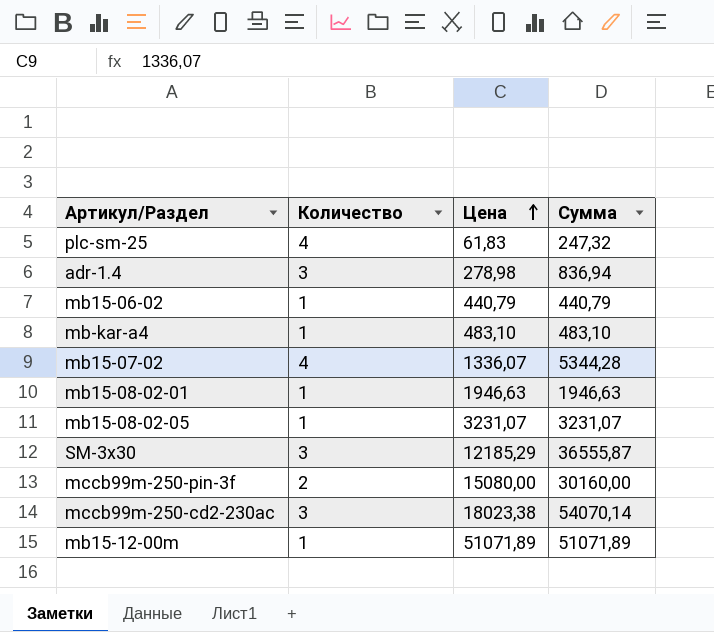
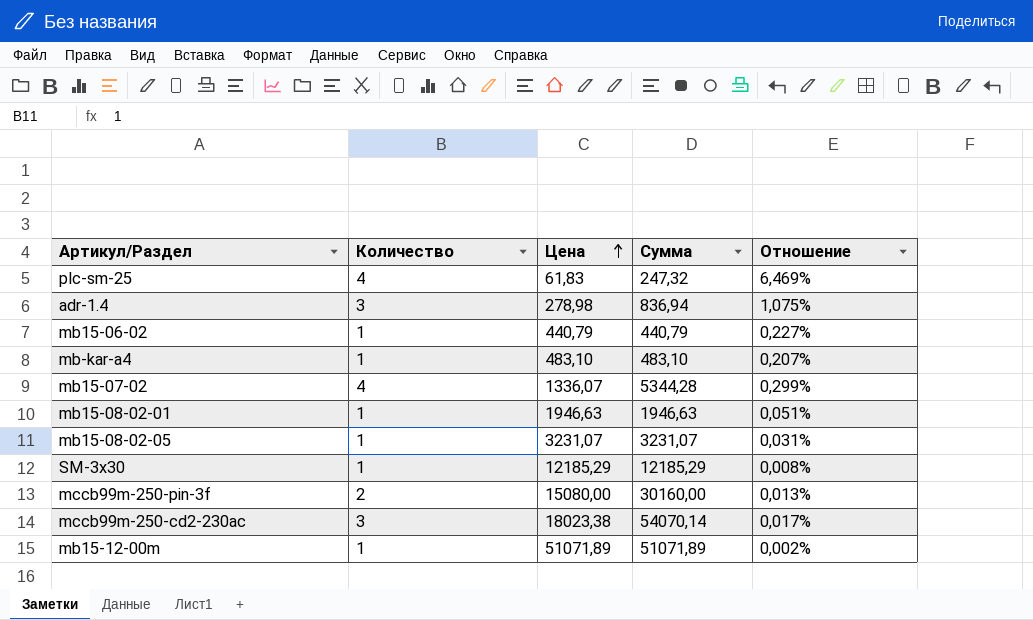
column Отношение | formula: none -> [Количество] / [Цена]
SM-3x30 | Количество: 3 -> 1
SM-3x30 | Сумма: 36555,87 -> 12185,29

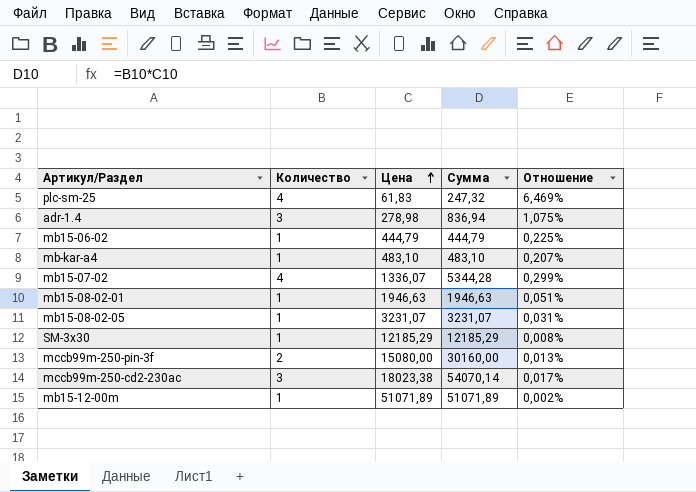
mb15-06-02 | Цена: 440,79 -> 444,79
mb15-06-02 | Сумма: 440,79 -> 444,79
mb15-06-02 | Отношение: 0,227% -> 0,225%

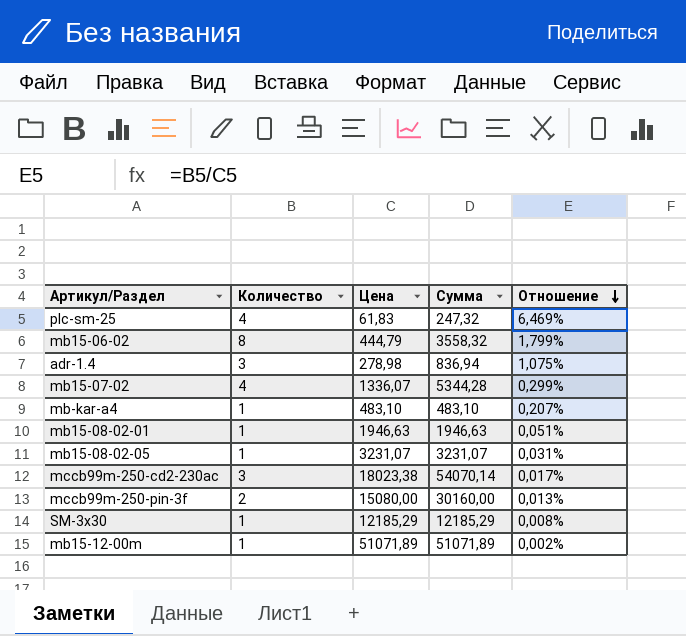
row order: Цена ascending -> Отношение descending
mb15-06-02 | Количество: 1 -> 8
mb15-06-02 | Сумма: 444,79 -> 3558,32
mb15-06-02 | Отношение: 0,225% -> 1,799%

